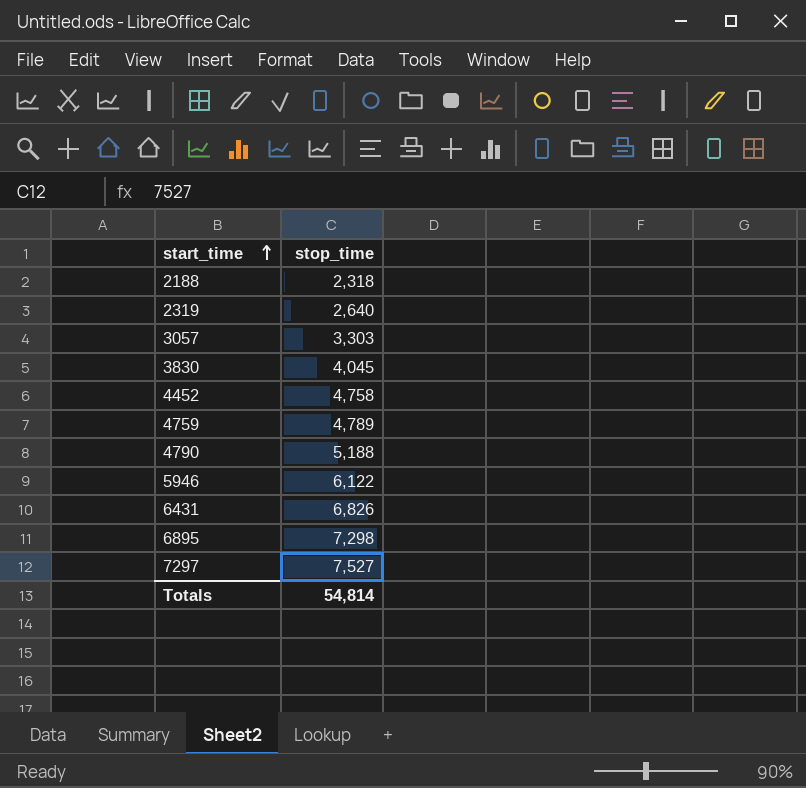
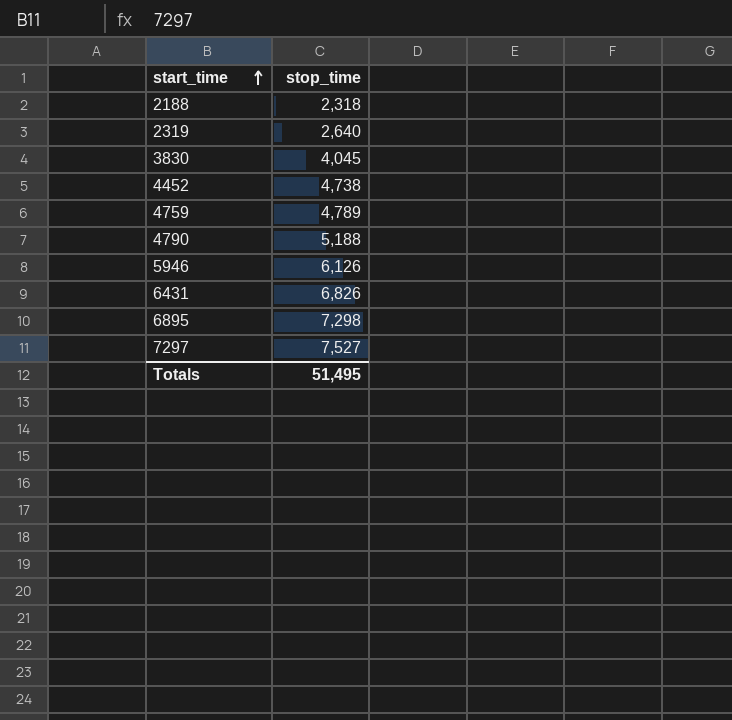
row 3057: 3,303 -> none
4452 | stop_time: 4,758 -> 4,738
5946 | stop_time: 6,122 -> 6,126
Totals | stop_time: 54,814 -> 51,495

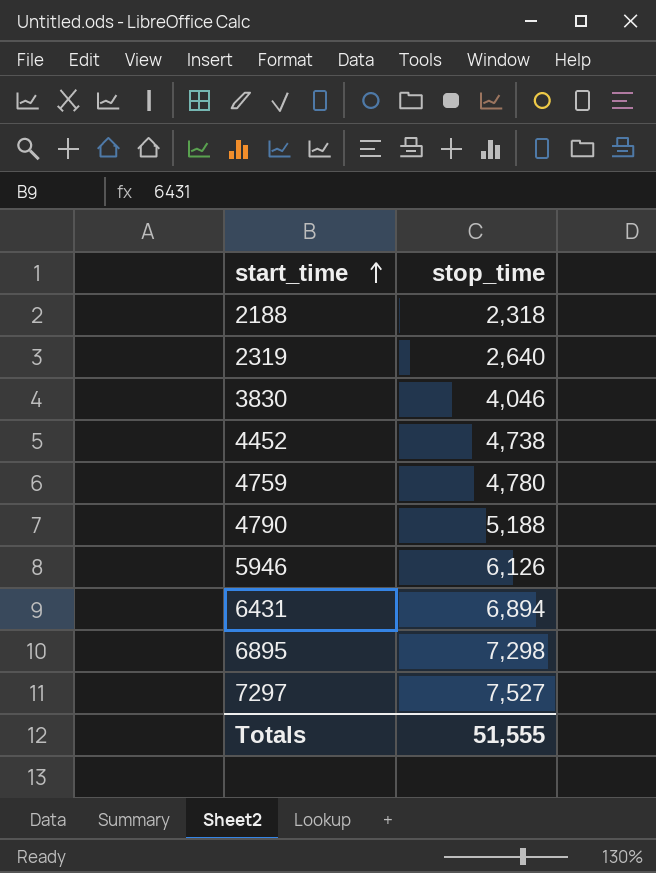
3830 | stop_time: 4,045 -> 4,046
4759 | stop_time: 4,789 -> 4,780
6431 | stop_time: 6,826 -> 6,894
Totals | stop_time: 51,495 -> 51,555

